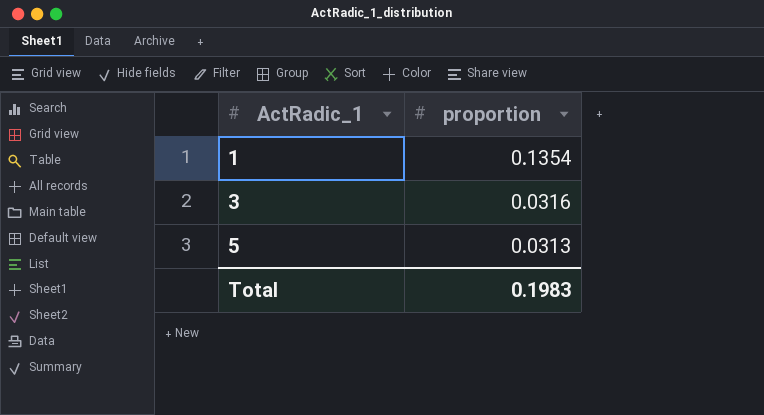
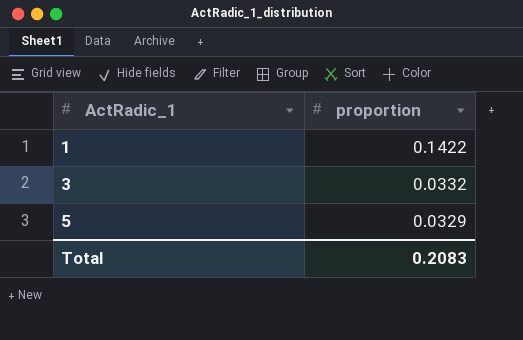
1 | proportion: 0.1354 -> 0.1422
3 | proportion: 0.0316 -> 0.0332
5 | proportion: 0.0313 -> 0.0329
Total | proportion: 0.1983 -> 0.2083

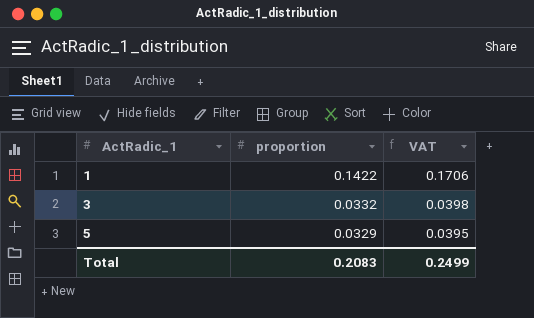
column VAT | formula: none -> [proportion] * 1.2

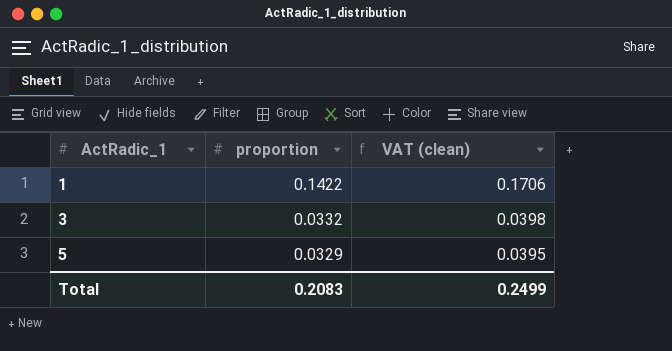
column name: VAT -> VAT (clean)

